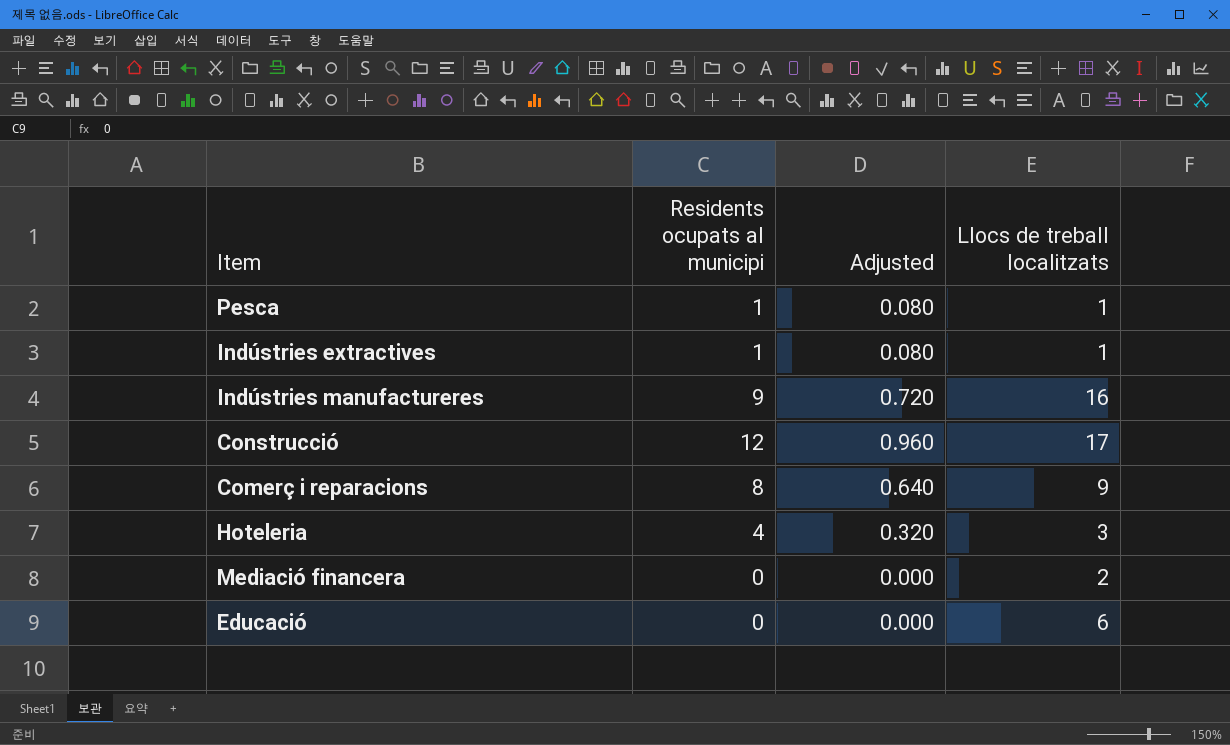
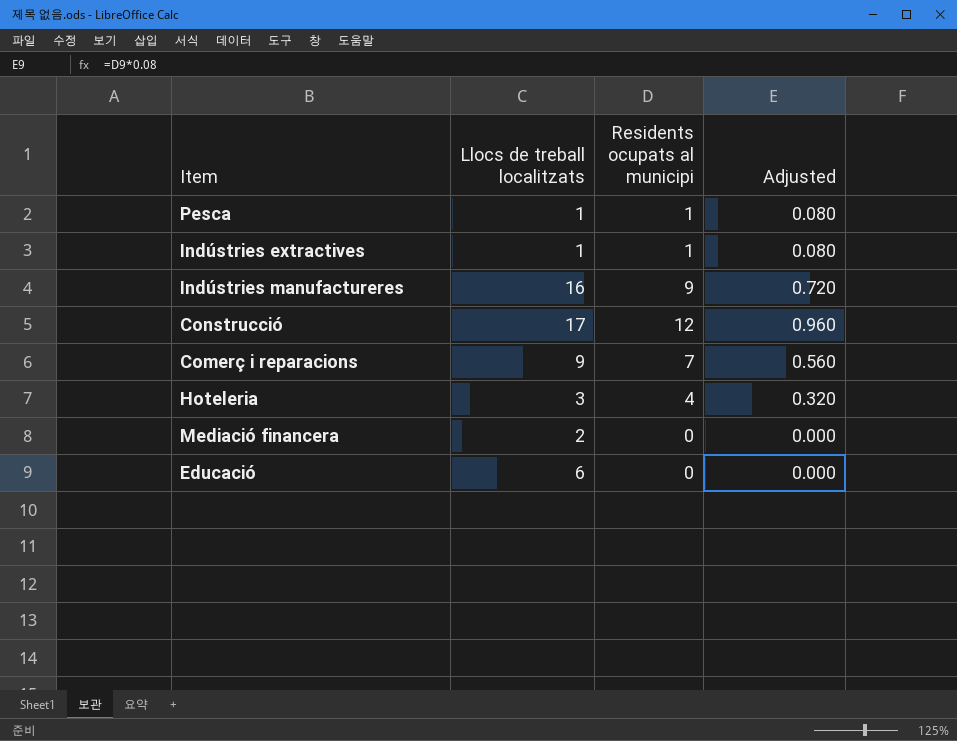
column Llocs de treball localitzats | position: 4 -> 2
Comerç i reparacions | Residents ocupats al municipi: 8 -> 7
Comerç i reparacions | Adjusted: 0.640 -> 0.560

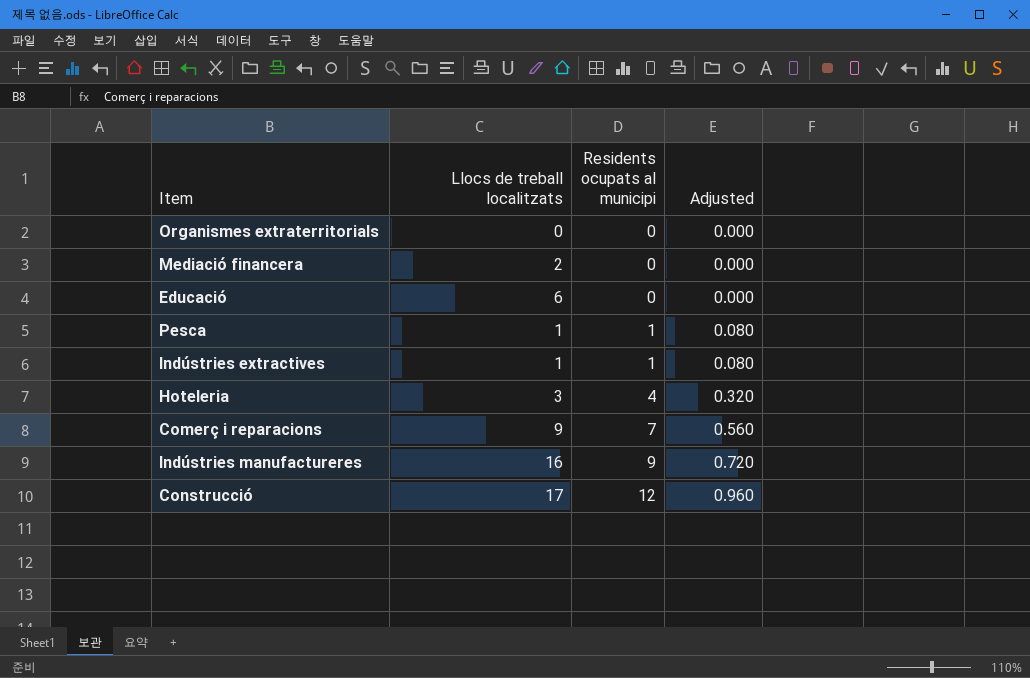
row order: none -> Residents ocupats al municipi ascending
row Organismes extraterritorials: none -> 0 | 0 | 0.000

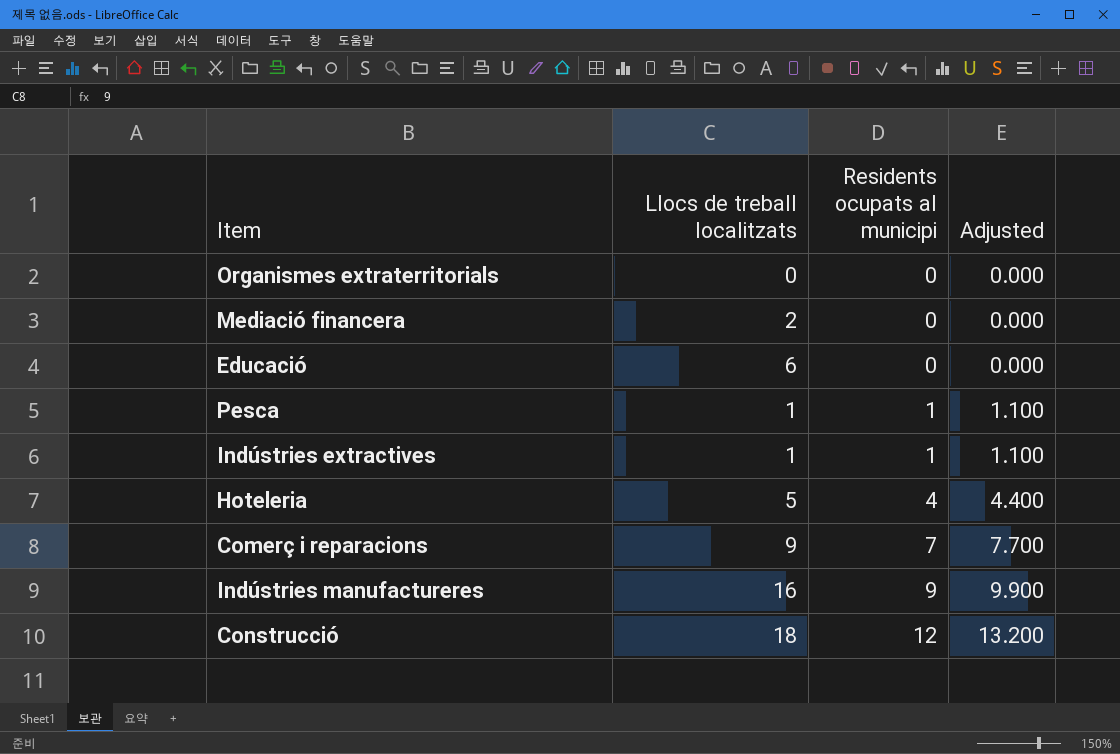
column Adjusted | formula: [Residents ocupats al municipi] * 0.08 -> [Residents ocupats al municipi] * 1.1
Hoteleria | Llocs de treball localitzats: 3 -> 5
Construcció | Llocs de treball localitzats: 17 -> 18

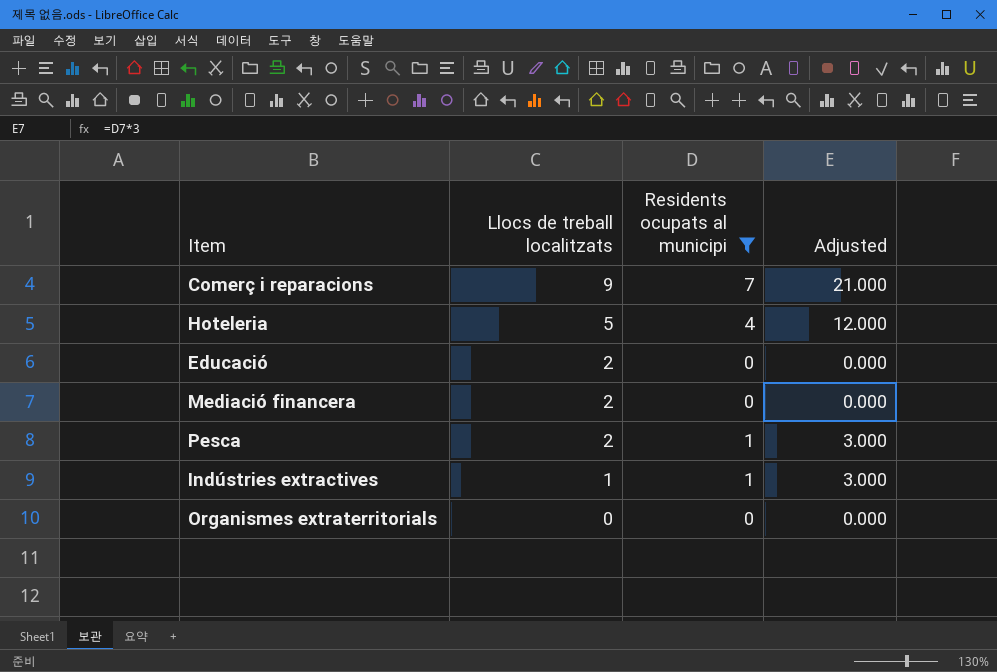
filter: none -> Residents ocupats al municipi <= 7
row order: Residents ocupats al municipi ascending -> Llocs de treball localitzats descending
column Adjusted | formula: [Residents ocupats al municipi] * 1.1 -> [Residents ocupats al municipi] * 3
Educació | Llocs de treball localitzats: 6 -> 2
Pesca | Llocs de treball localitzats: 1 -> 2

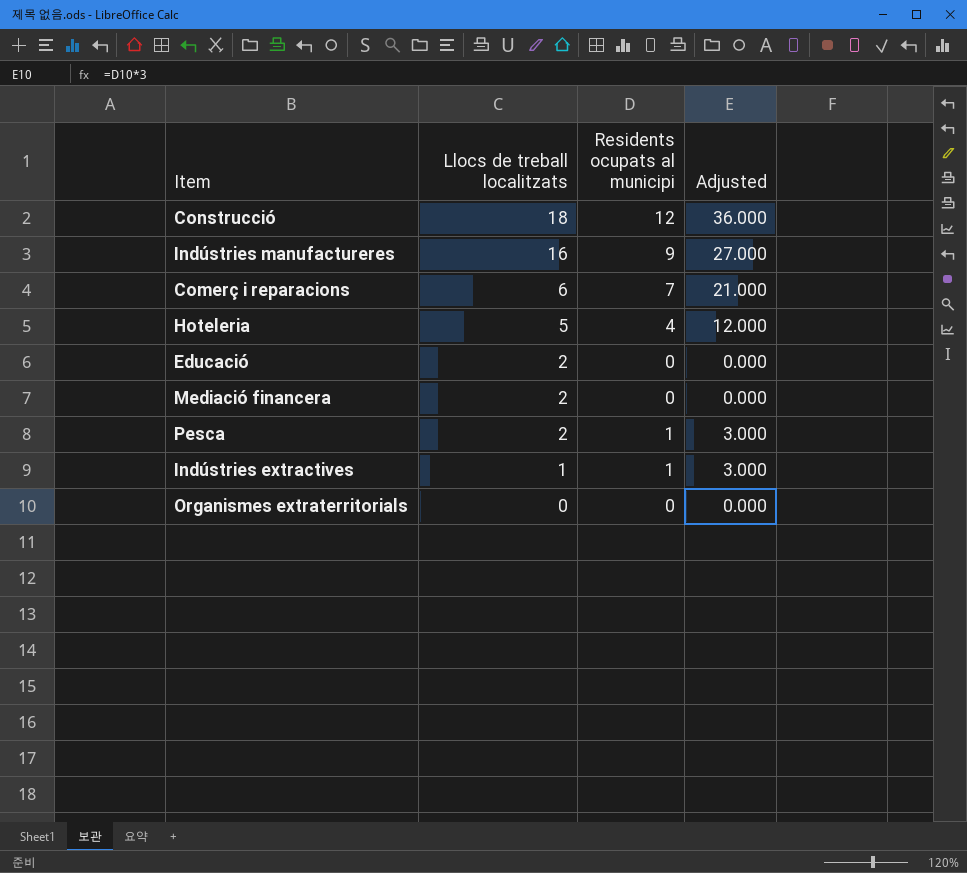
filter: Residents ocupats al municipi <= 7 -> none
Comerç i reparacions | Llocs de treball localitzats: 9 -> 6

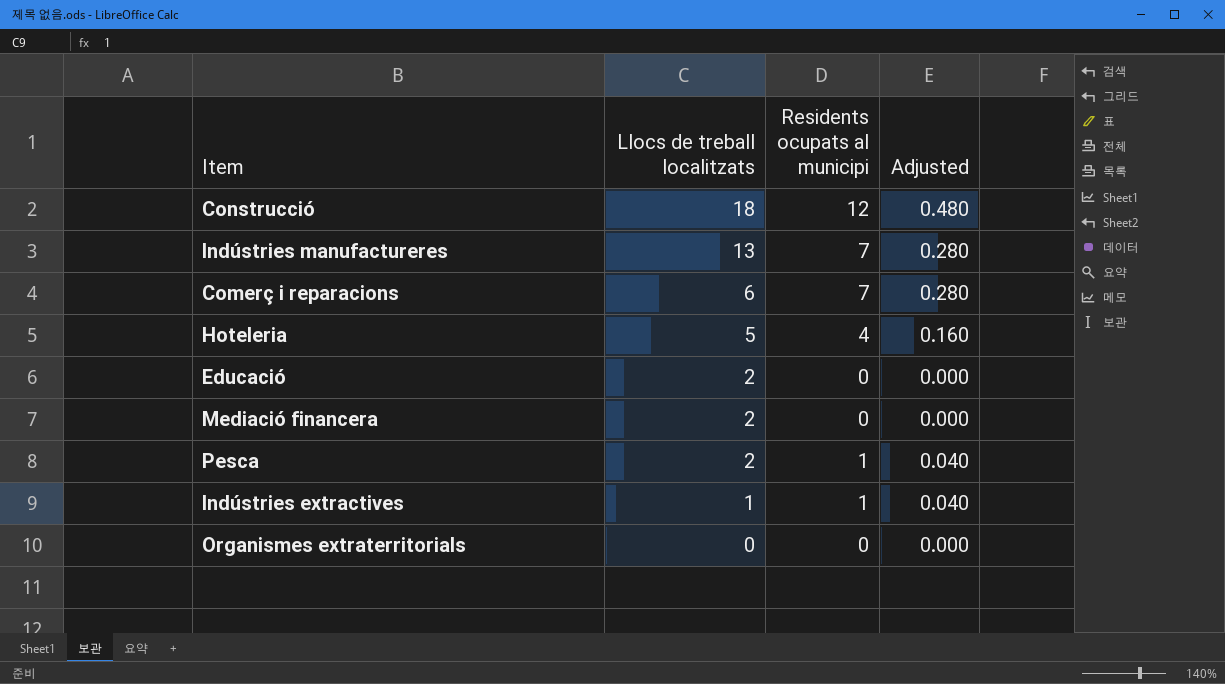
column Adjusted | formula: [Residents ocupats al municipi] * 3 -> [Residents ocupats al municipi] * 0.04
Indústries manufactureres | Llocs de treball localitzats: 16 -> 13
Indústries manufactureres | Residents ocupats al municipi: 9 -> 7

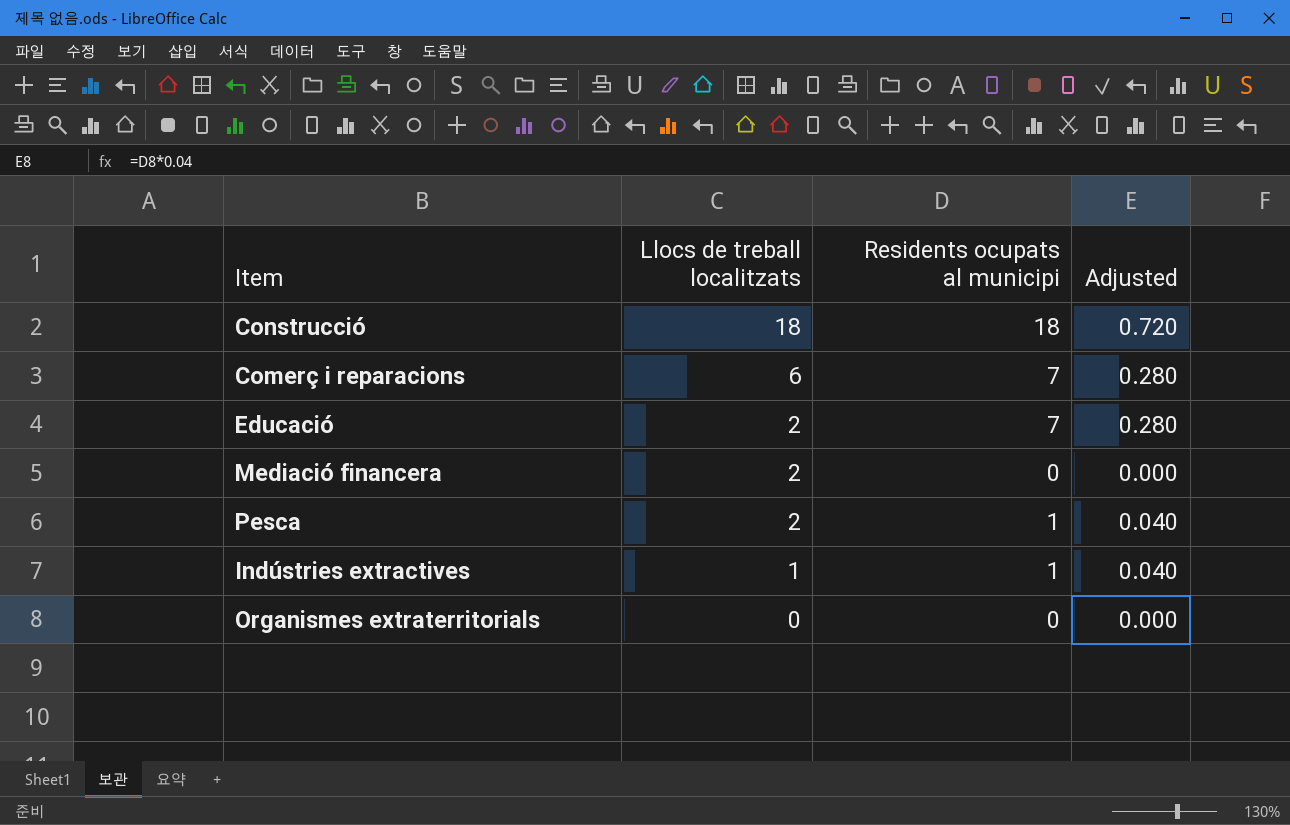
row Indústries manufactureres: 13 | 7 | 0.280 -> none
row Hoteleria: 5 | 4 | 0.160 -> none
Construcció | Residents ocupats al municipi: 12 -> 18
Construcció | Adjusted: 0.480 -> 0.720
Educació | Residents ocupats al municipi: 0 -> 7
Educació | Adjusted: 0.000 -> 0.280

